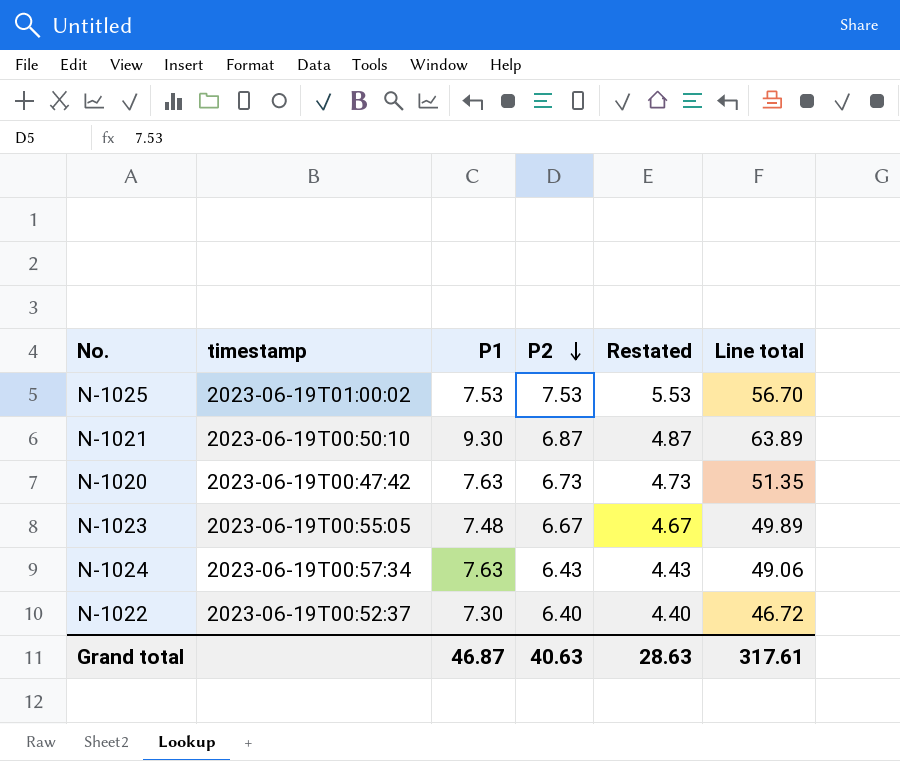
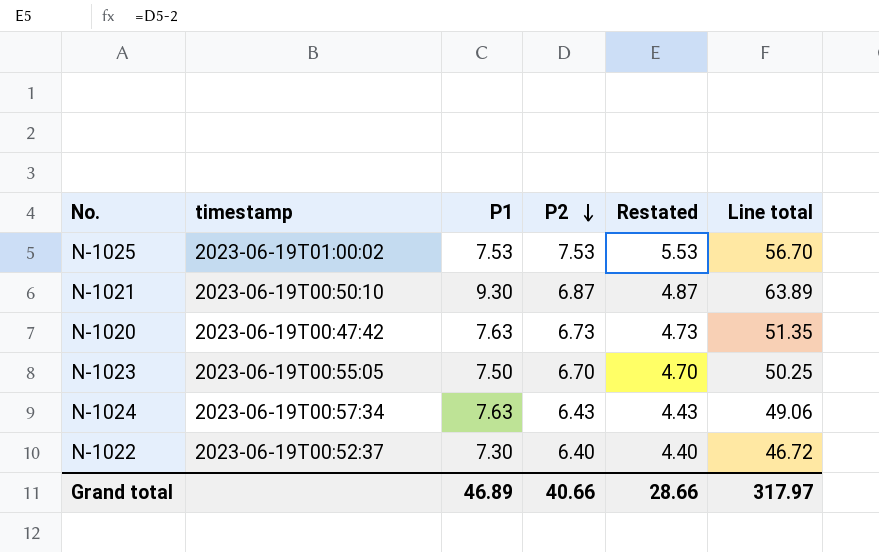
N-1023 | P1: 7.48 -> 7.50
N-1023 | P2: 6.67 -> 6.70
N-1023 | Restated: 4.67 -> 4.70
N-1023 | Line total: 49.89 -> 50.25
Grand total | P1: 46.87 -> 46.89
Grand total | P2: 40.63 -> 40.66
Grand total | Restated: 28.63 -> 28.66
Grand total | Line total: 317.61 -> 317.97

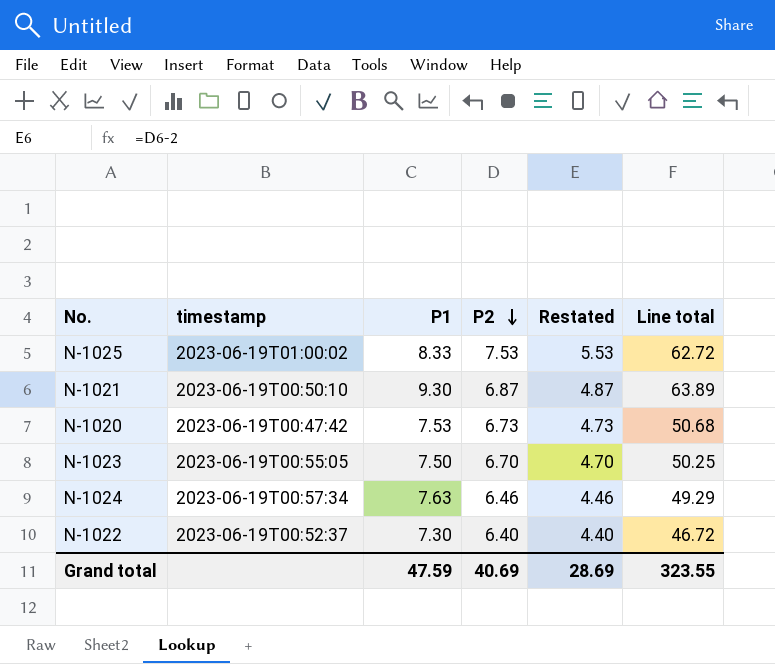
N-1025 | P1: 7.53 -> 8.33
N-1025 | Line total: 56.70 -> 62.72
N-1020 | P1: 7.63 -> 7.53
N-1020 | Line total: 51.35 -> 50.68
N-1024 | P2: 6.43 -> 6.46
N-1024 | Restated: 4.43 -> 4.46
N-1024 | Line total: 49.06 -> 49.29
Grand total | P1: 46.89 -> 47.59
Grand total | P2: 40.66 -> 40.69
Grand total | Restated: 28.66 -> 28.69
Grand total | Line total: 317.97 -> 323.55

